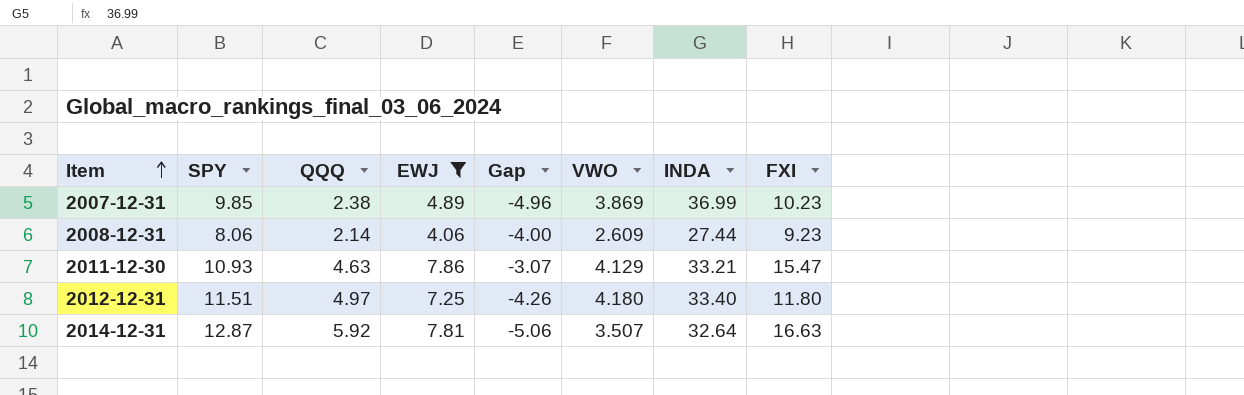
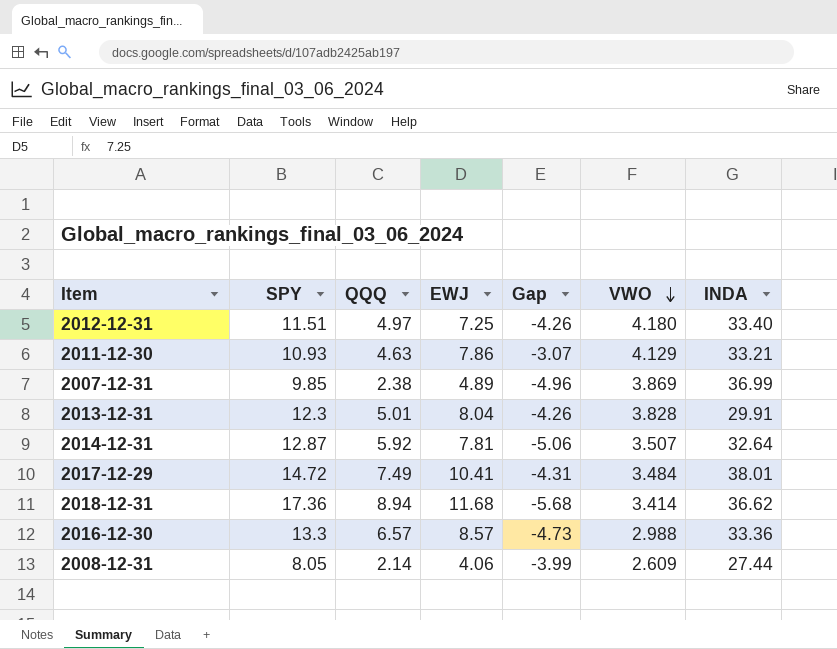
filter: EWJ <= 7.86 -> none
row order: Item ascending -> VWO descending
column FXI | position: 8 -> none
2008-12-31 | SPY: 8.06 -> 8.05
2008-12-31 | Gap: -4.00 -> -3.99

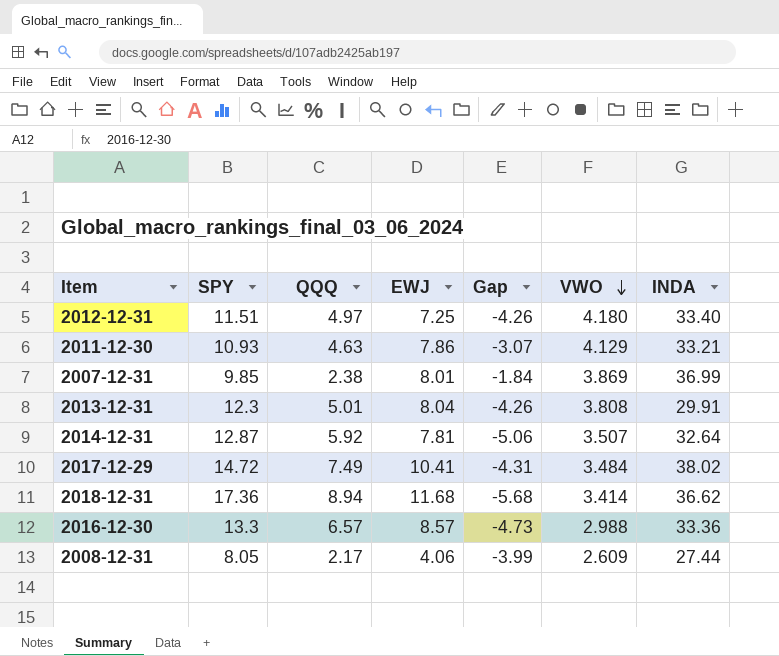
2007-12-31 | EWJ: 4.89 -> 8.01
2007-12-31 | Gap: -4.96 -> -1.84
2013-12-31 | VWO: 3.828 -> 3.808
2017-12-29 | INDA: 38.01 -> 38.02
2008-12-31 | QQQ: 2.14 -> 2.17

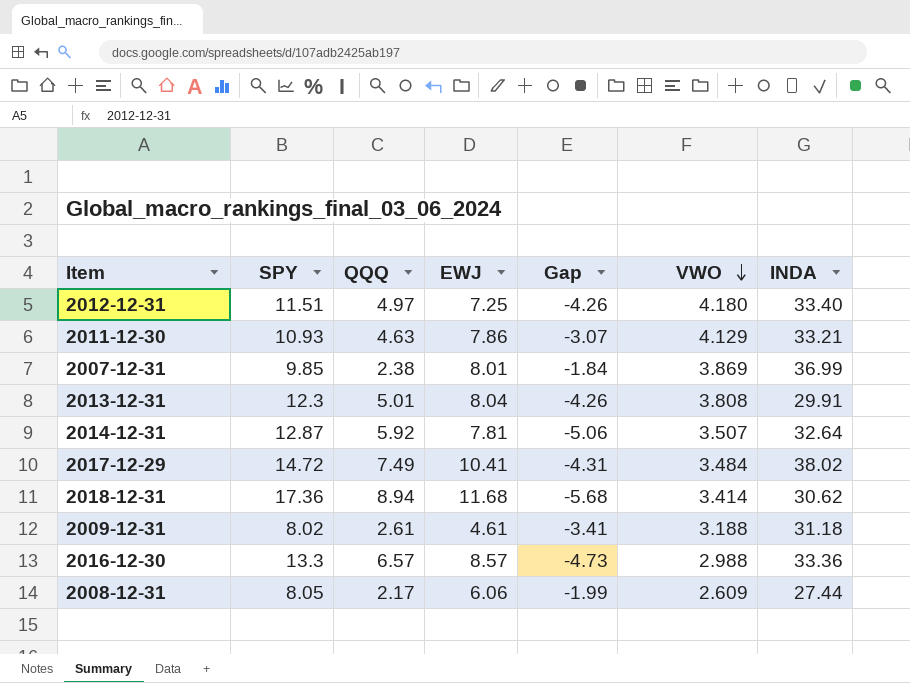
2018-12-31 | INDA: 36.62 -> 30.62
row 2009-12-31: none -> 8.02 | 2.61 | 4.61 | -3.41 | 3.188 | 31.18
2008-12-31 | EWJ: 4.06 -> 6.06
2008-12-31 | Gap: -3.99 -> -1.99

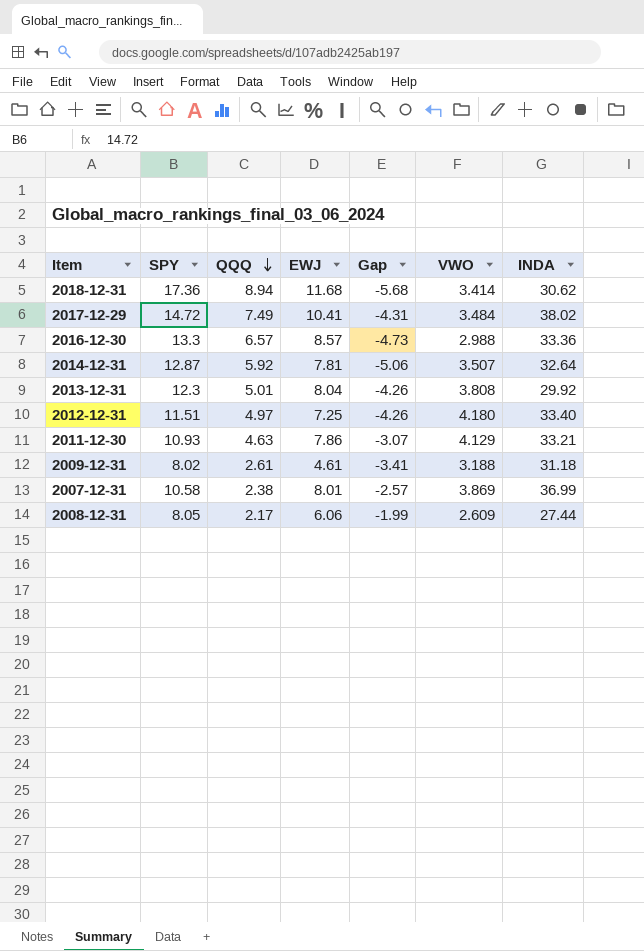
row order: VWO descending -> QQQ descending
2013-12-31 | INDA: 29.91 -> 29.92
2007-12-31 | SPY: 9.85 -> 10.58
2007-12-31 | Gap: -1.84 -> -2.57

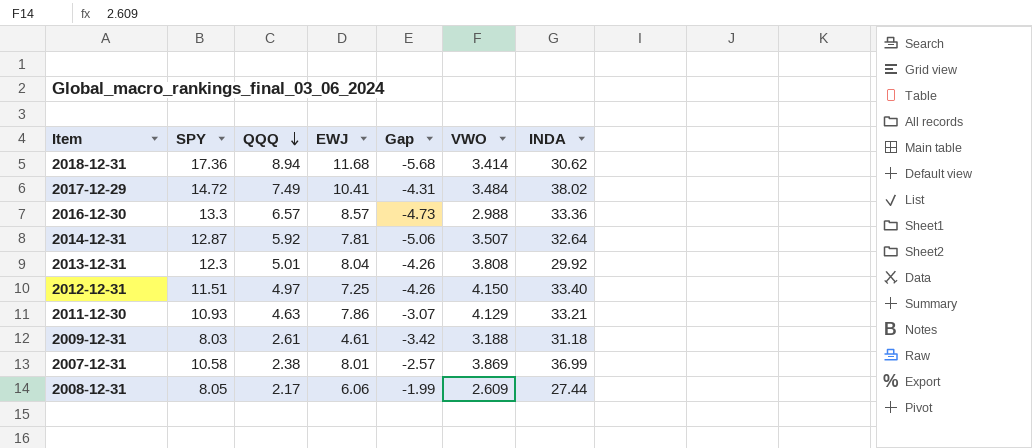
2012-12-31 | VWO: 4.180 -> 4.150
2009-12-31 | SPY: 8.02 -> 8.03
2009-12-31 | Gap: -3.41 -> -3.42

